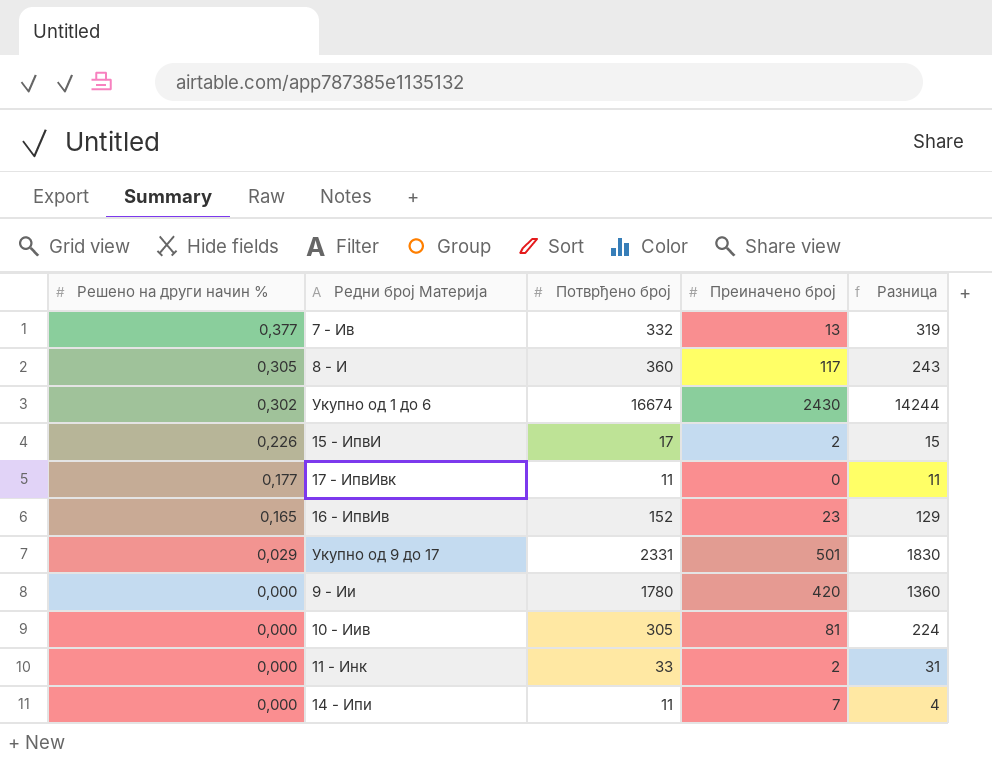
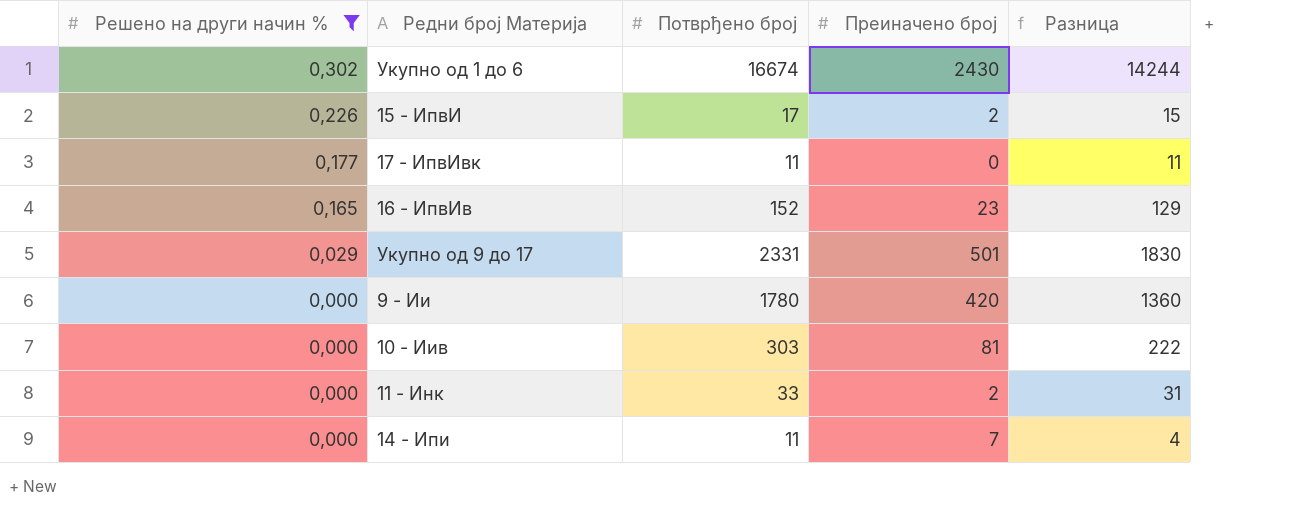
filter: none -> Решено на други начин % <= 0,302
10 - Иив | Потврђено број: 305 -> 303
10 - Иив | Разница: 224 -> 222

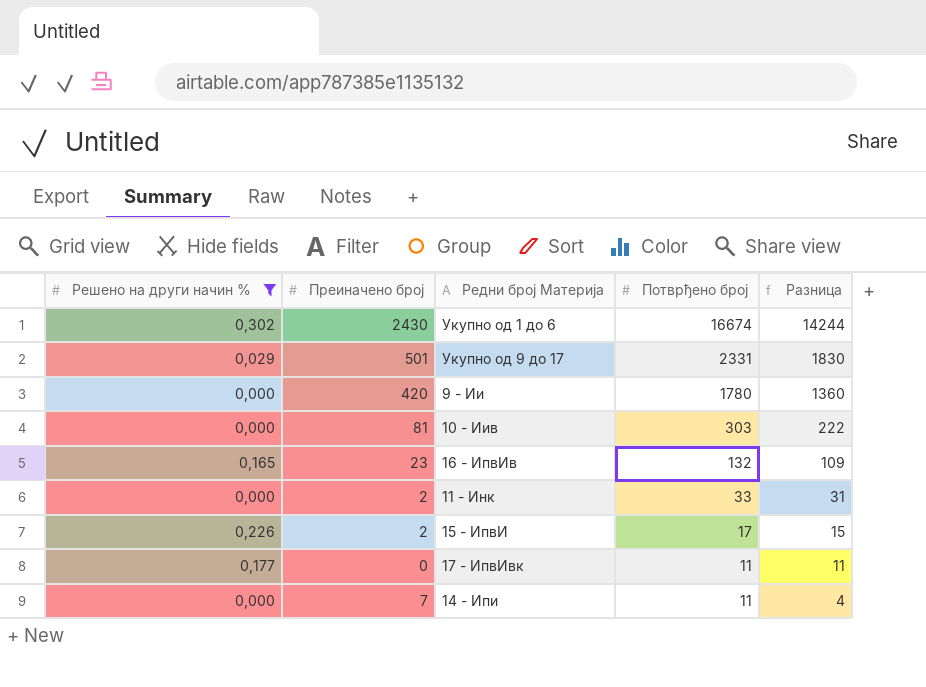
row order: Решено на други начин % descending -> Потврђено број descending
column Преиначено број | position: 4 -> 2
16 - ИпвИв | Потврђено број: 152 -> 132
16 - ИпвИв | Разница: 129 -> 109

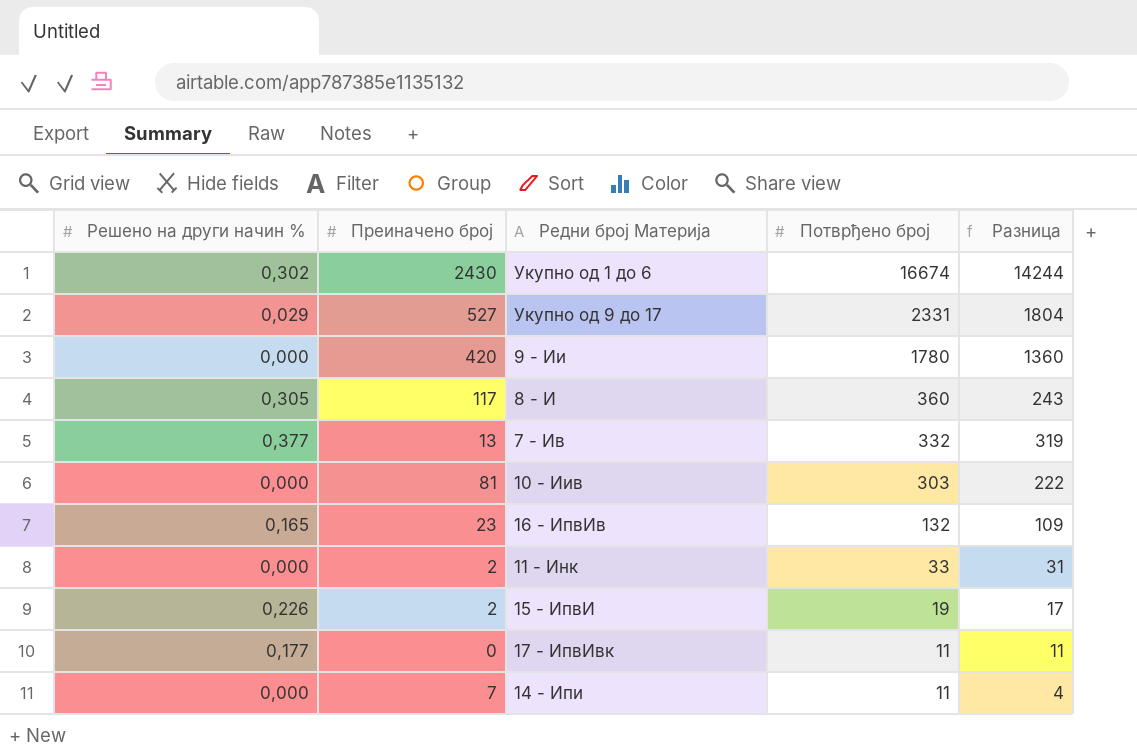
filter: Решено на други начин % <= 0,302 -> none
Укупно од 9 до 17 | Преиначено број: 501 -> 527
Укупно од 9 до 17 | Разница: 1830 -> 1804
15 - ИпвИ | Потврђено број: 17 -> 19
15 - ИпвИ | Разница: 15 -> 17

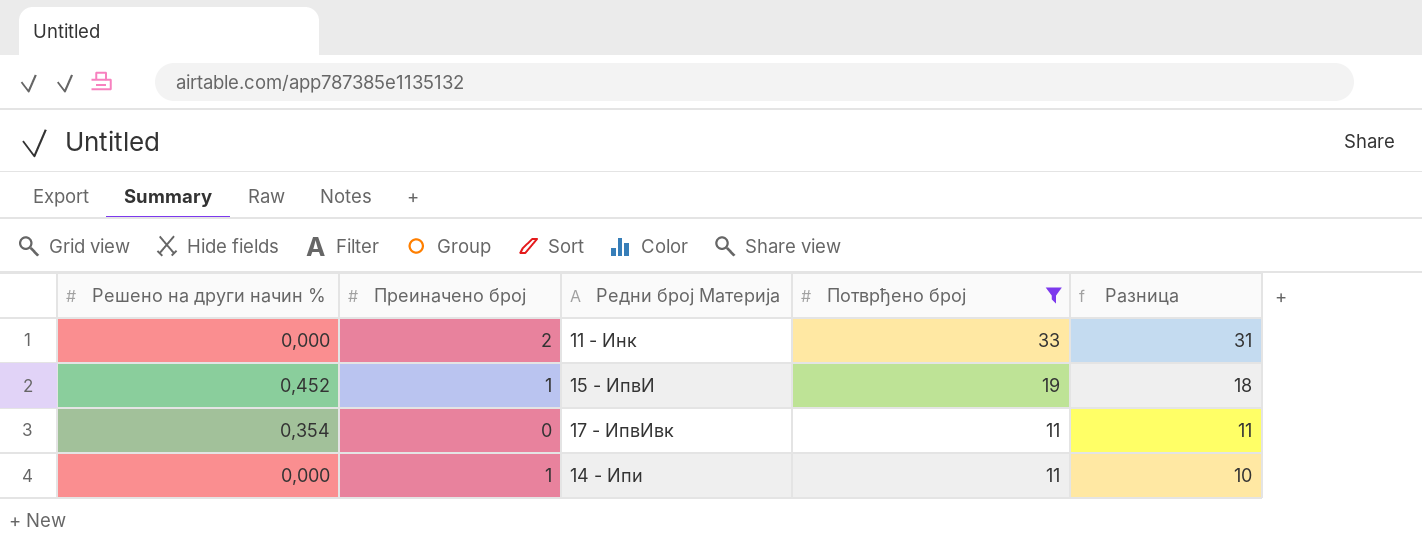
filter: none -> Потврђено број <= 33
15 - ИпвИ | Решено на други начин %: 0,226 -> 0,452
15 - ИпвИ | Преиначено број: 2 -> 1
15 - ИпвИ | Разница: 17 -> 18
17 - ИпвИвк | Решено на други начин %: 0,177 -> 0,354
14 - Ипи | Преиначено број: 7 -> 1
14 - Ипи | Разница: 4 -> 10

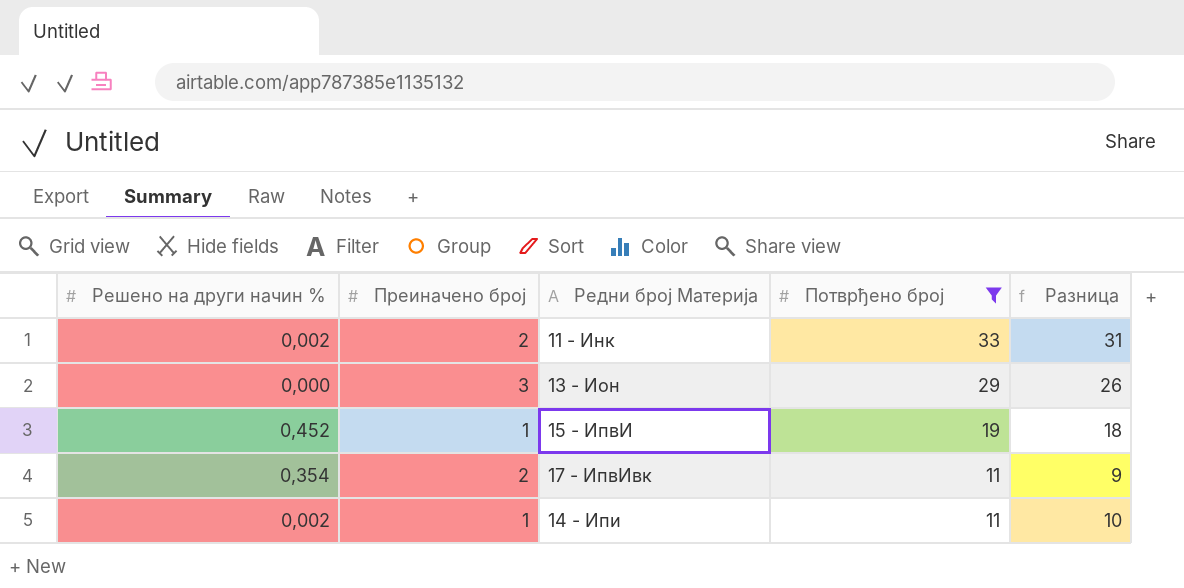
11 - Инк | Решено на други начин %: 0,000 -> 0,002
row 13 - Ион: none -> 0,000 | 3 | 29 | 26
17 - ИпвИвк | Преиначено број: 0 -> 2
17 - ИпвИвк | Разница: 11 -> 9
14 - Ипи | Решено на други начин %: 0,000 -> 0,002

